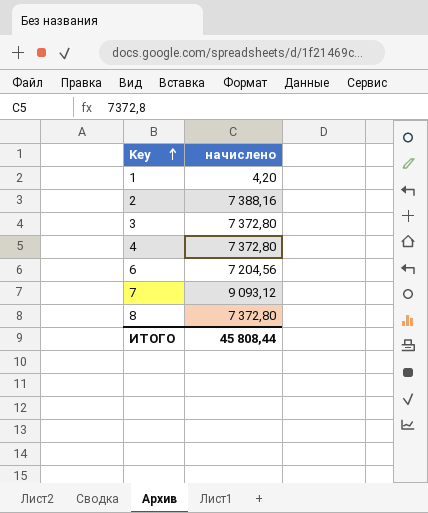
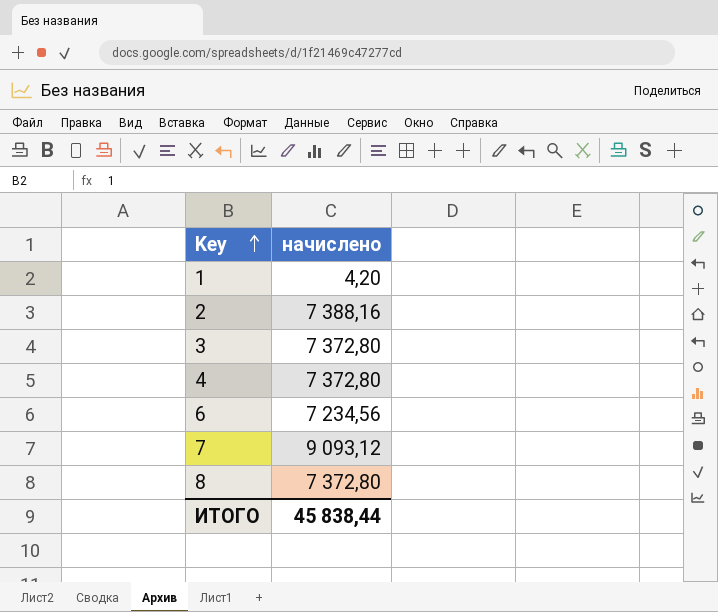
6 | начислено: 7 204,56 -> 7 234,56
ИТОГО | начислено: 45 808,44 -> 45 838,44

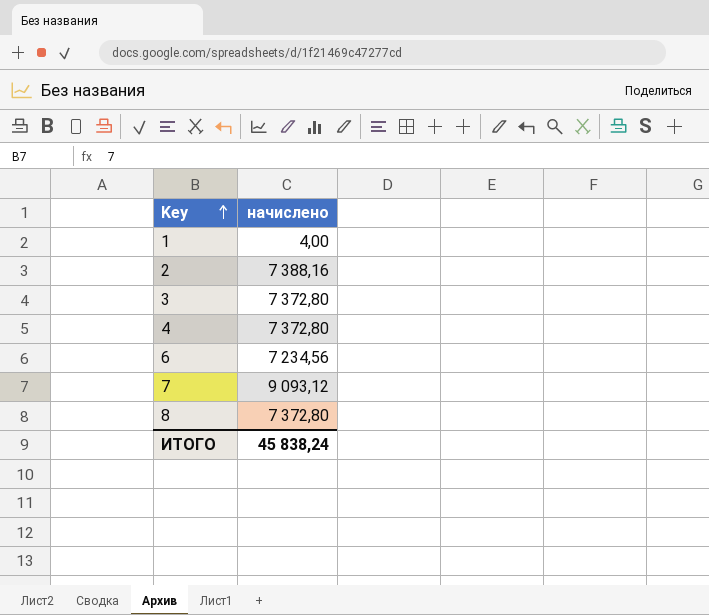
1 | начислено: 4,20 -> 4,00
ИТОГО | начислено: 45 838,44 -> 45 838,24

